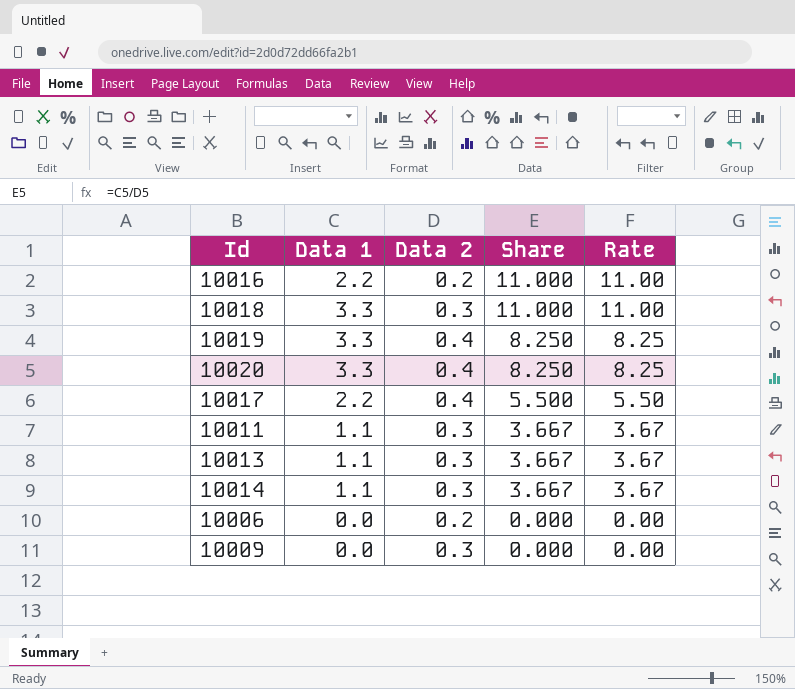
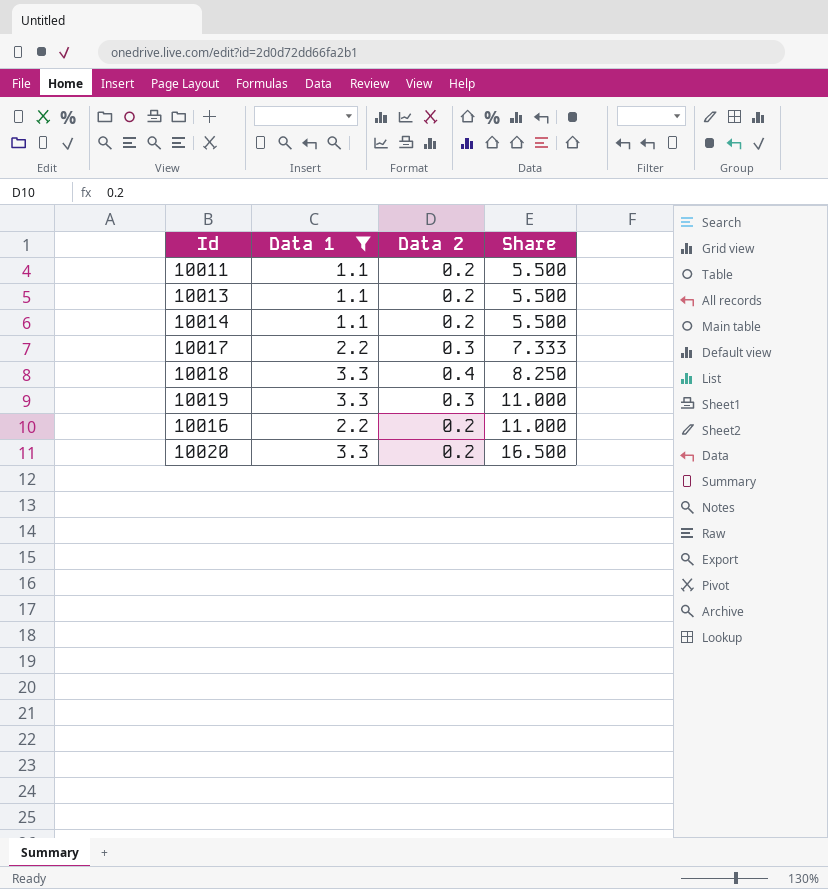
filter: none -> Data 1 != 0.0
row order: Share descending -> Share ascending
column Rate | formula: [Data 1] / [Data 2] -> none
10011 | Data 2: 0.3 -> 0.2
10011 | Share: 3.667 -> 5.500
10013 | Data 2: 0.3 -> 0.2
10013 | Share: 3.667 -> 5.500
10014 | Data 2: 0.3 -> 0.2
10014 | Share: 3.667 -> 5.500
10017 | Data 2: 0.4 -> 0.3
10017 | Share: 5.500 -> 7.333
10018 | Data 2: 0.3 -> 0.4
10018 | Share: 11.000 -> 8.250
10019 | Data 2: 0.4 -> 0.3
10019 | Share: 8.250 -> 11.000
10020 | Data 2: 0.4 -> 0.2
10020 | Share: 8.250 -> 16.500

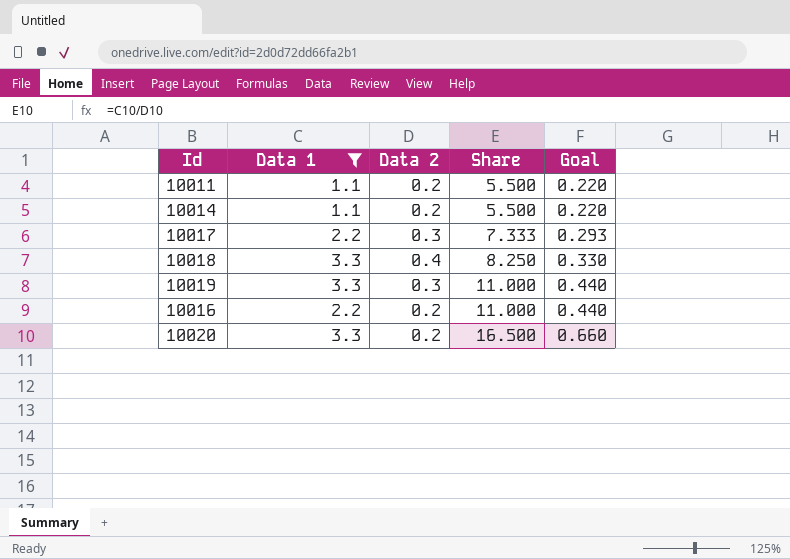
column Goal | formula: none -> [Share] * 0.04
row 10013: 1.1 | 0.2 | 5.500 -> none

